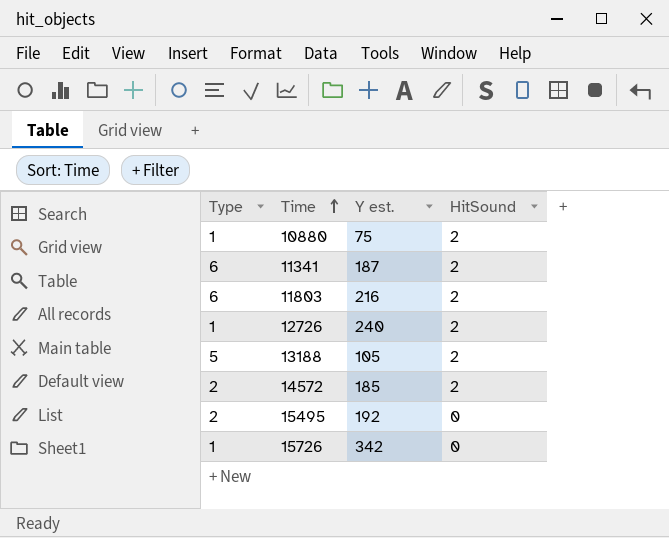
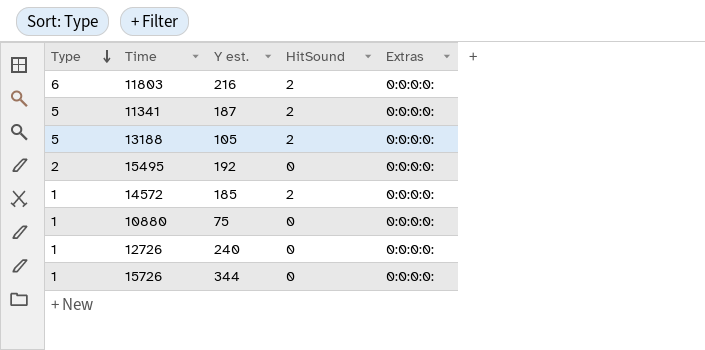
row order: Time ascending -> Type descending
column Extras | position: none -> 5
11341 | Type: 6 -> 5
14572 | Type: 2 -> 1
10880 | HitSound: 2 -> 0
12726 | HitSound: 2 -> 0
15726 | Y est.: 342 -> 344

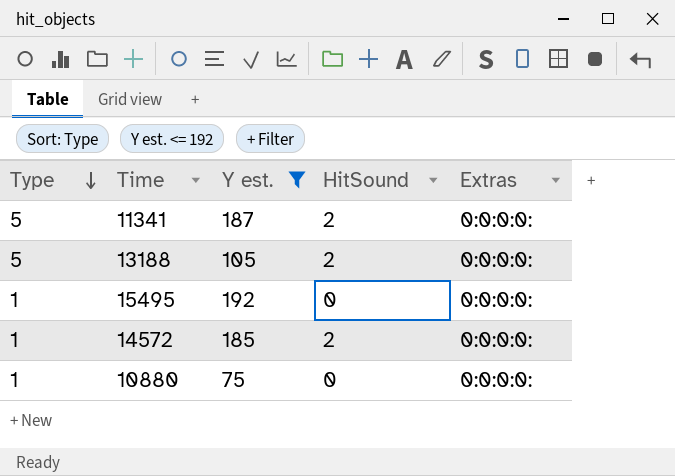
filter: none -> Y est. <= 192
15495 | Type: 2 -> 1

